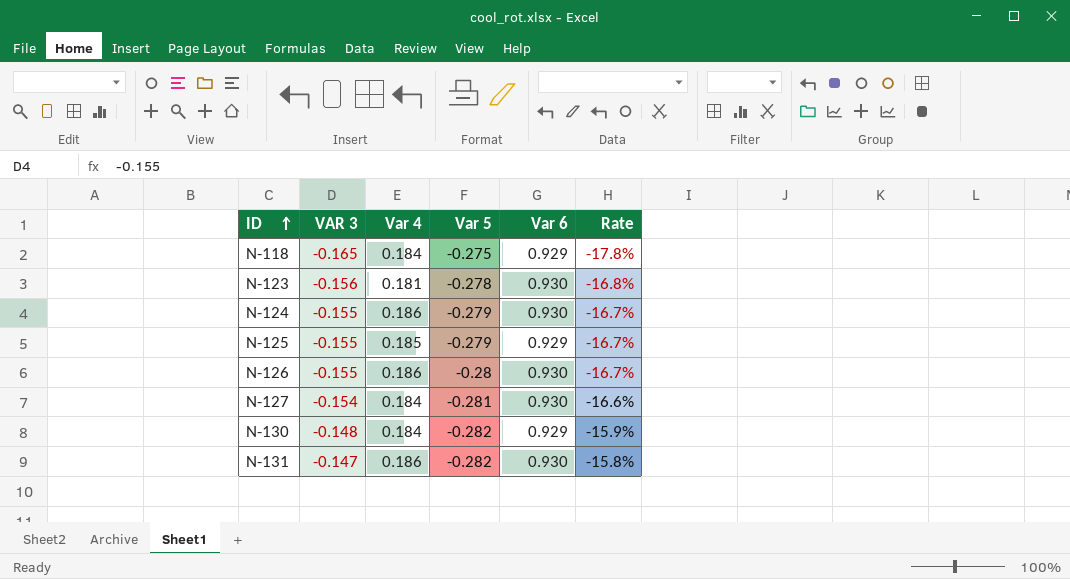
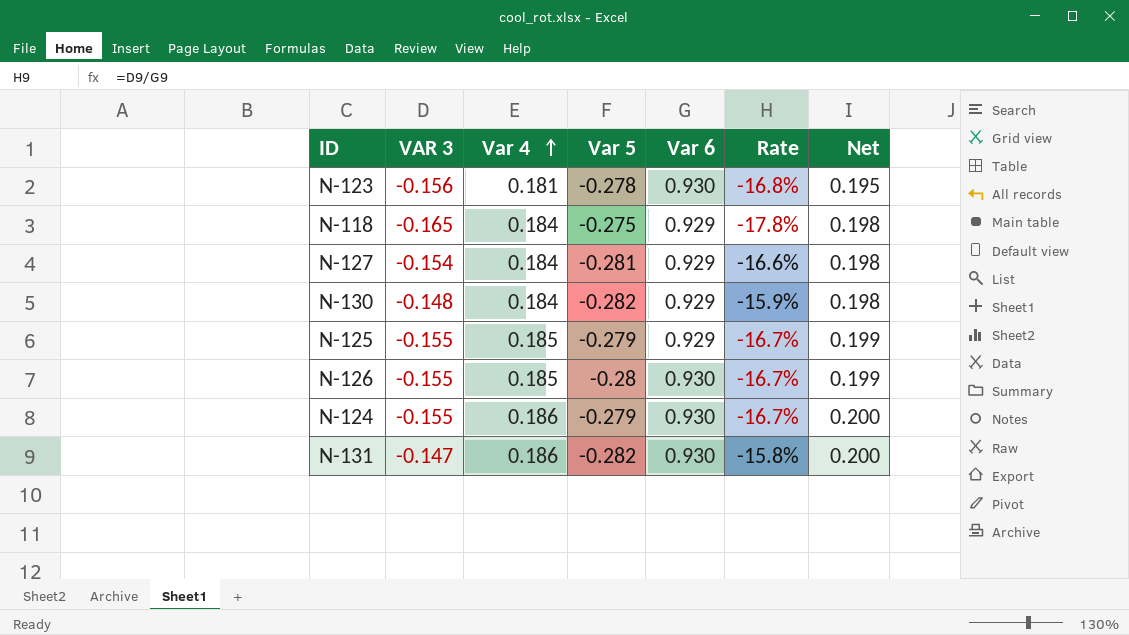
row order: ID ascending -> Var 4 ascending
column Net | formula: none -> [Var 4] / [Var 6]
N-127 | Var 6: 0.930 -> 0.929
N-126 | Var 4: 0.186 -> 0.185

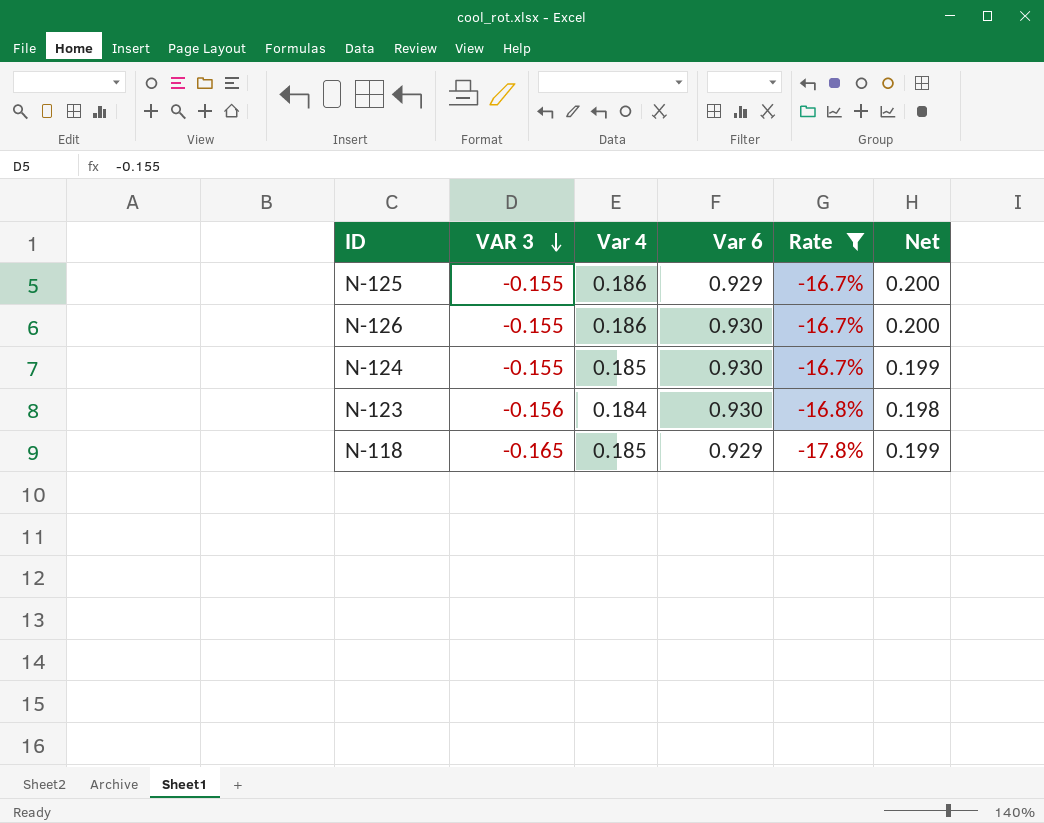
filter: none -> Rate <= -16.7%
row order: Var 4 ascending -> VAR 3 descending
column Var 5 | position: 4 -> none
N-125 | Var 4: 0.185 -> 0.186
N-125 | Net: 0.199 -> 0.200
N-126 | Var 4: 0.185 -> 0.186
N-126 | Net: 0.199 -> 0.200
N-124 | Var 4: 0.186 -> 0.185
N-124 | Net: 0.200 -> 0.199
N-123 | Var 4: 0.181 -> 0.184
N-123 | Net: 0.195 -> 0.198
N-118 | Var 4: 0.184 -> 0.185
N-118 | Net: 0.198 -> 0.199

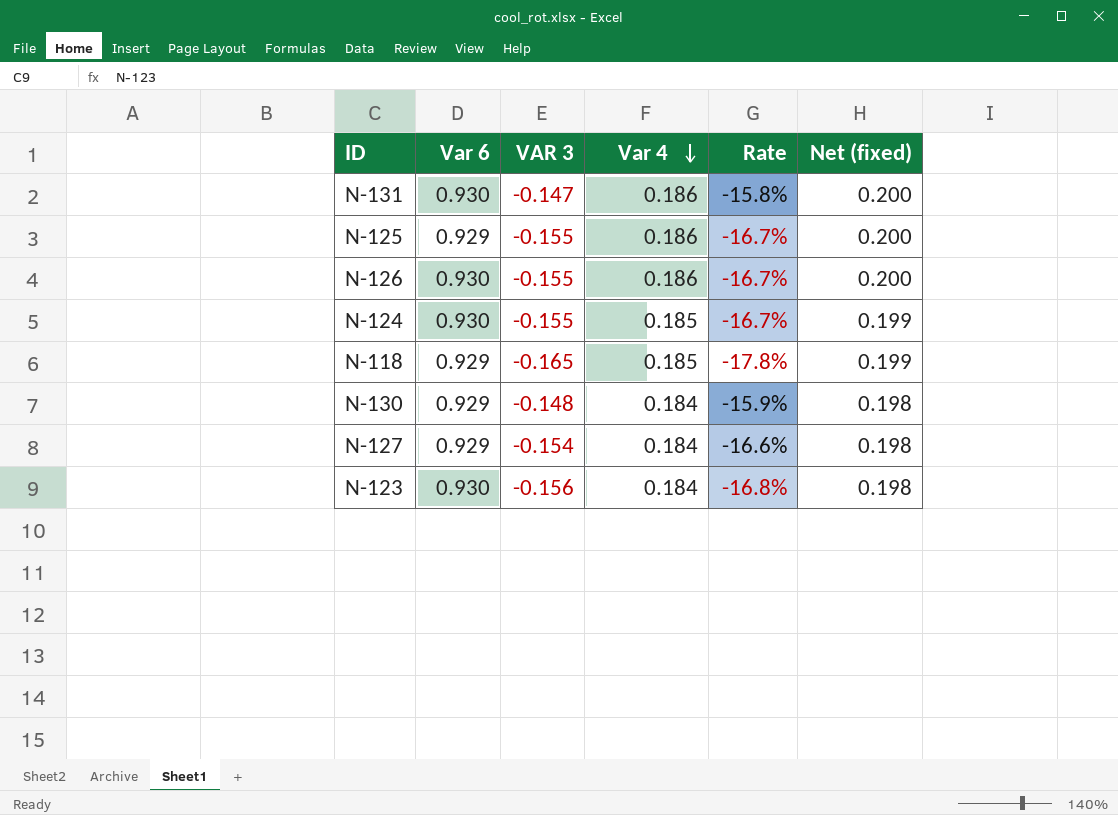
filter: Rate <= -16.7% -> none
row order: VAR 3 descending -> Var 4 descending
column Var 6 | position: 4 -> 2
column name: Net -> Net (fixed)

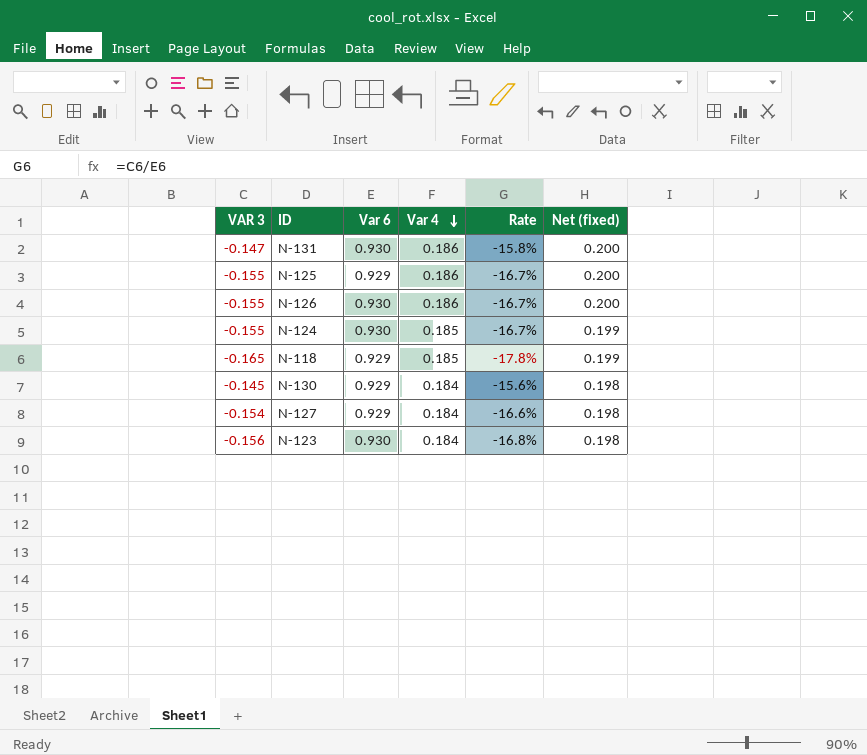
column VAR 3 | position: 3 -> 1
N-130 | VAR 3: -0.148 -> -0.145
N-130 | Rate: -15.9% -> -15.6%

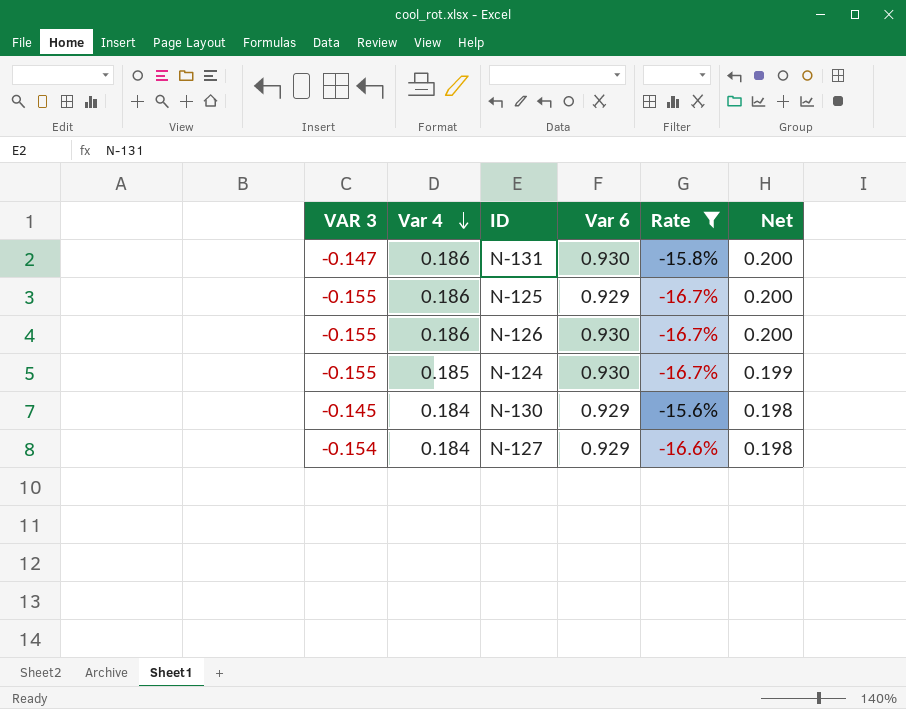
filter: none -> Rate >= -16.7%
column Var 4 | position: 4 -> 2
column name: Net (fixed) -> Net

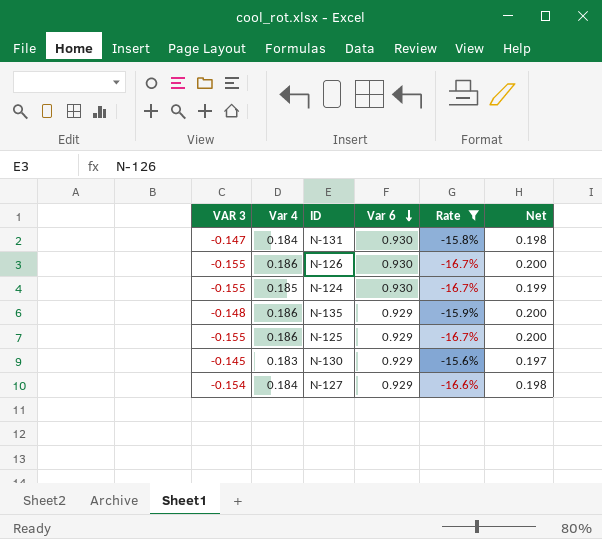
row order: Var 4 descending -> Var 6 descending
N-131 | Var 4: 0.186 -> 0.184
N-131 | Net: 0.200 -> 0.198
row N-135: none -> -0.148 | 0.186 | 0.929 | -15.9% | 0.200
N-130 | Var 4: 0.184 -> 0.183
N-130 | Net: 0.198 -> 0.197

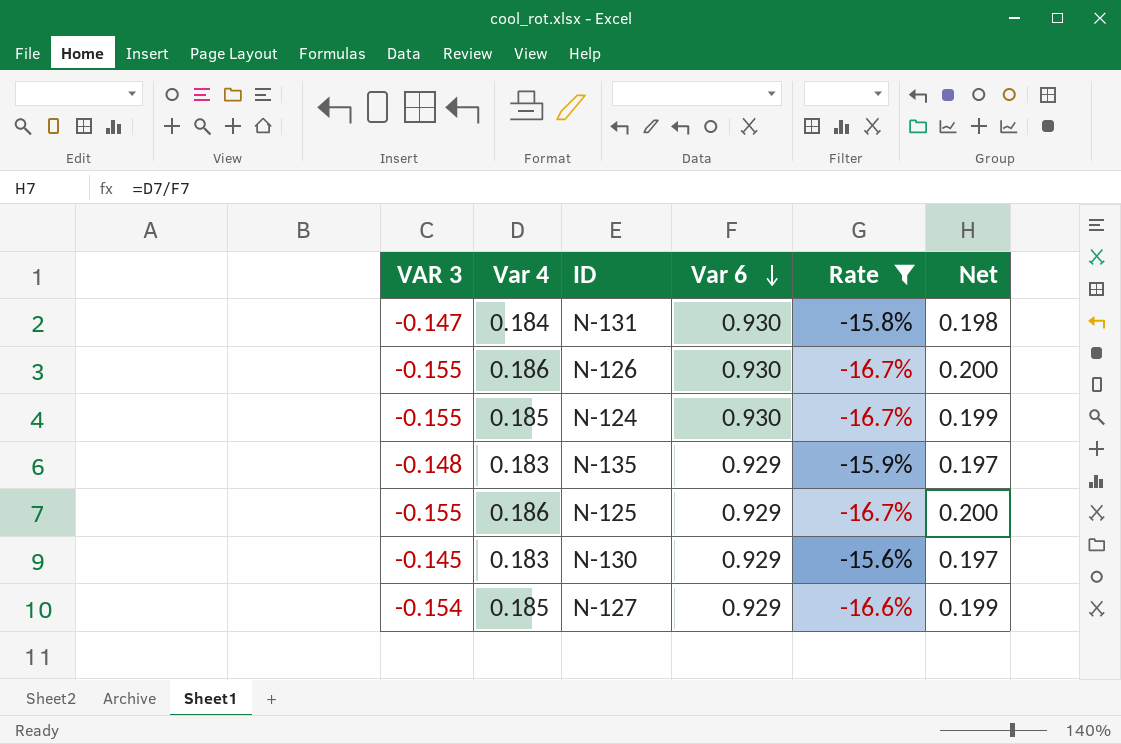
N-135 | Var 4: 0.186 -> 0.183
N-135 | Net: 0.200 -> 0.197
N-127 | Var 4: 0.184 -> 0.185
N-127 | Net: 0.198 -> 0.199

